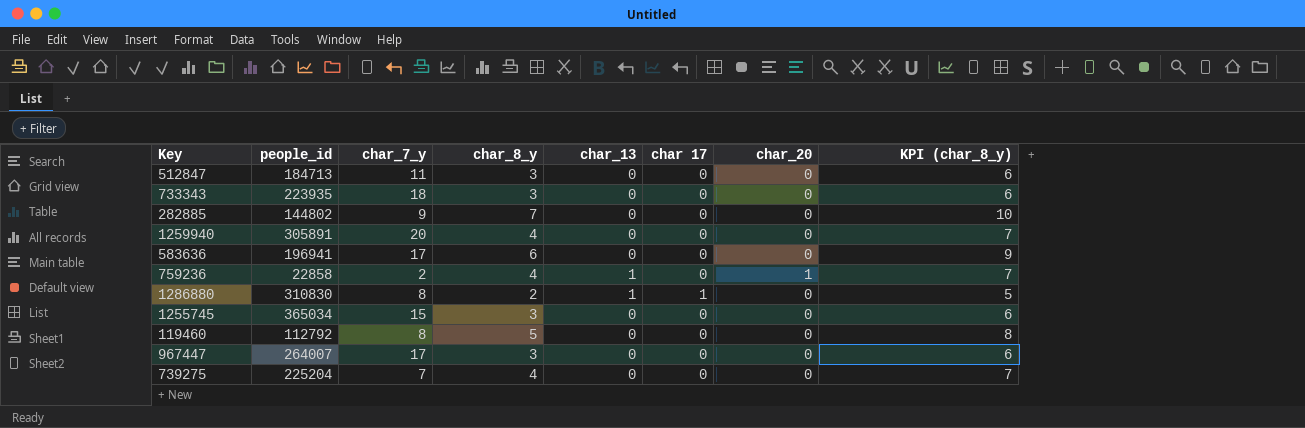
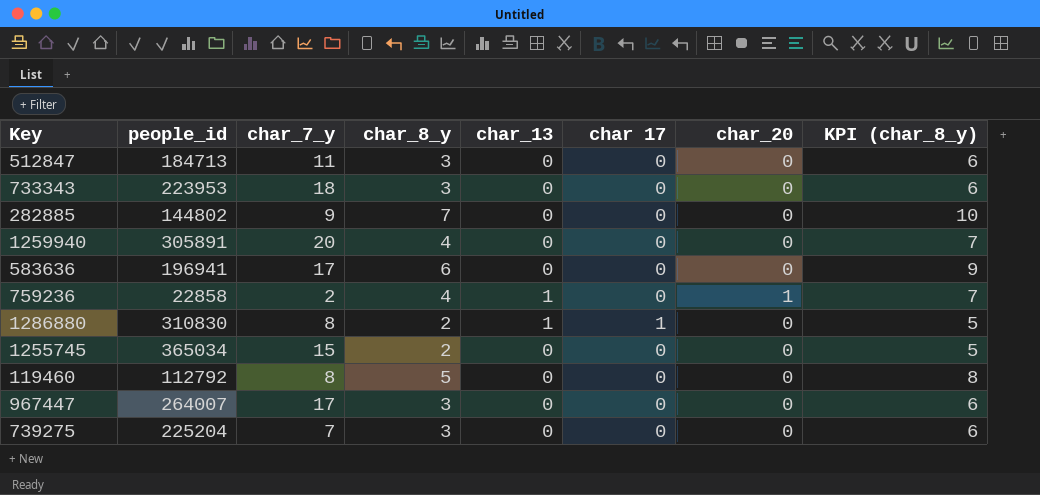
733343 | people_id: 223935 -> 223953
1255745 | char_8_y: 3 -> 2
1255745 | KPI (char_8_y): 6 -> 5
739275 | char_8_y: 4 -> 3
739275 | KPI (char_8_y): 7 -> 6

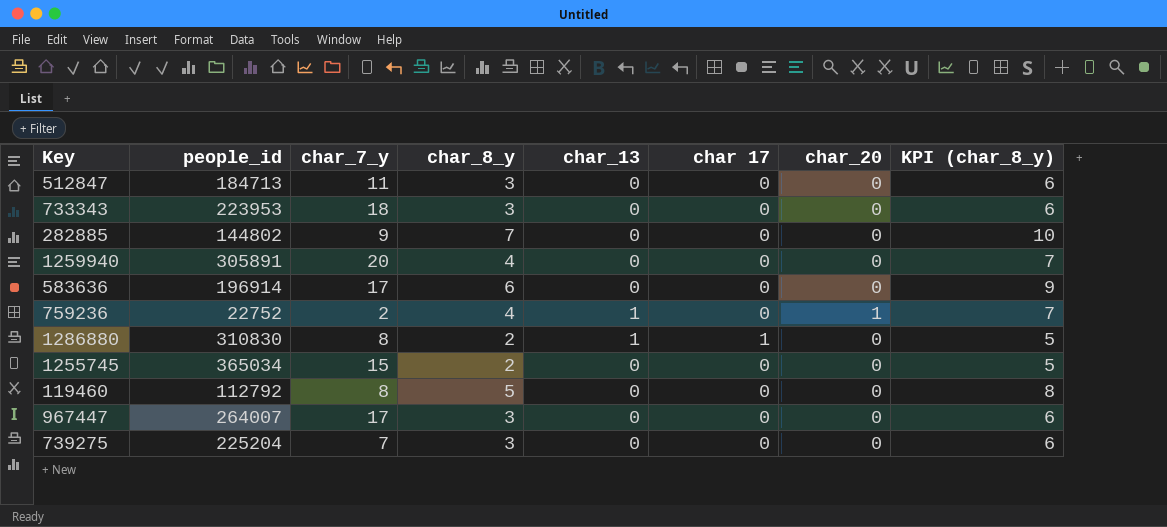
583636 | people_id: 196941 -> 196914
759236 | people_id: 22858 -> 22752

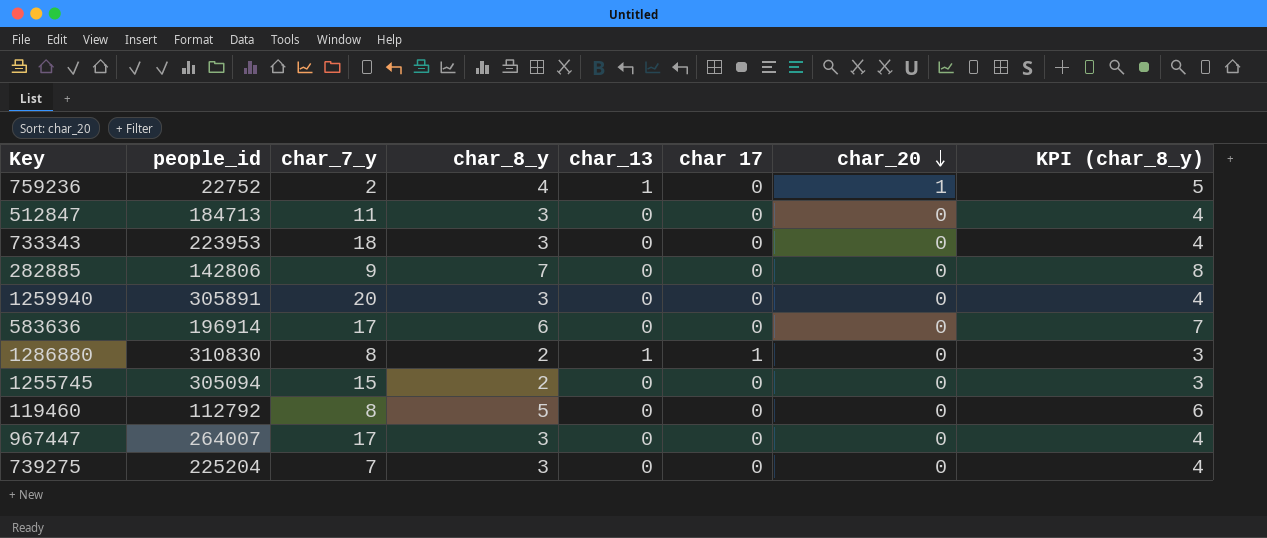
row order: none -> char_20 descending
column KPI (char_8_y) | formula: [char_8_y] + 3 -> [char_8_y] + 1
282885 | people_id: 144802 -> 142806
1259940 | char_8_y: 4 -> 3
1255745 | people_id: 365034 -> 305094

